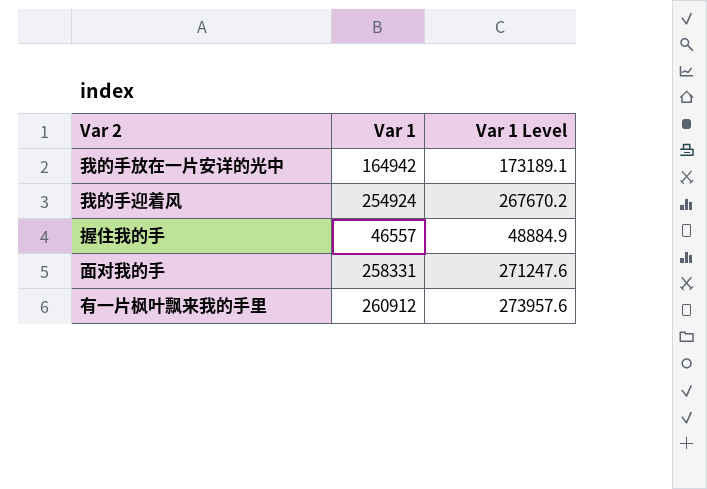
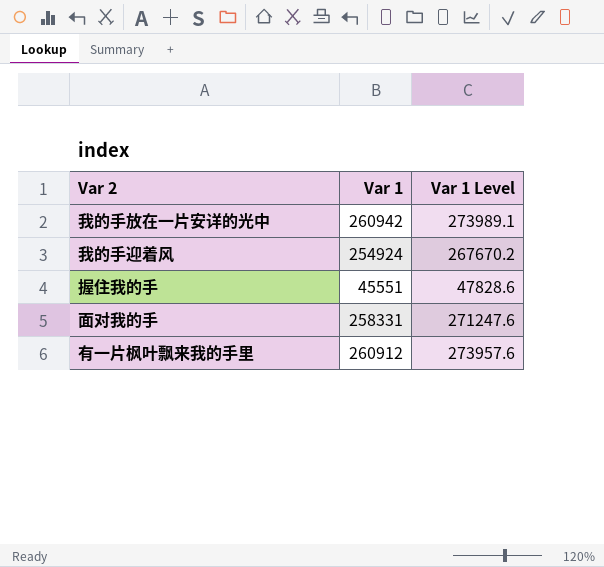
我的手放在一片安详的光中 | Var 1: 164942 -> 260942
我的手放在一片安详的光中 | Var 1 Level: 173189.1 -> 273989.1
握住我的手 | Var 1: 46557 -> 45551
握住我的手 | Var 1 Level: 48884.9 -> 47828.6

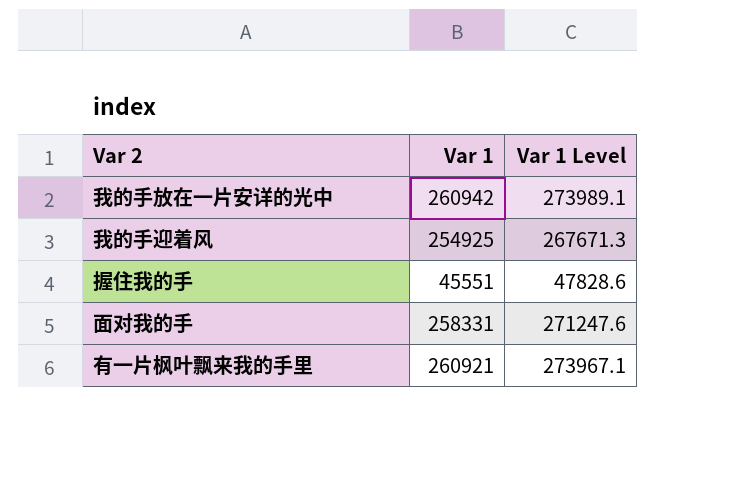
我的手迎着风 | Var 1: 254924 -> 254925
我的手迎着风 | Var 1 Level: 267670.2 -> 267671.3
有一片枫叶飘来我的手里 | Var 1: 260912 -> 260921
有一片枫叶飘来我的手里 | Var 1 Level: 273957.6 -> 273967.1

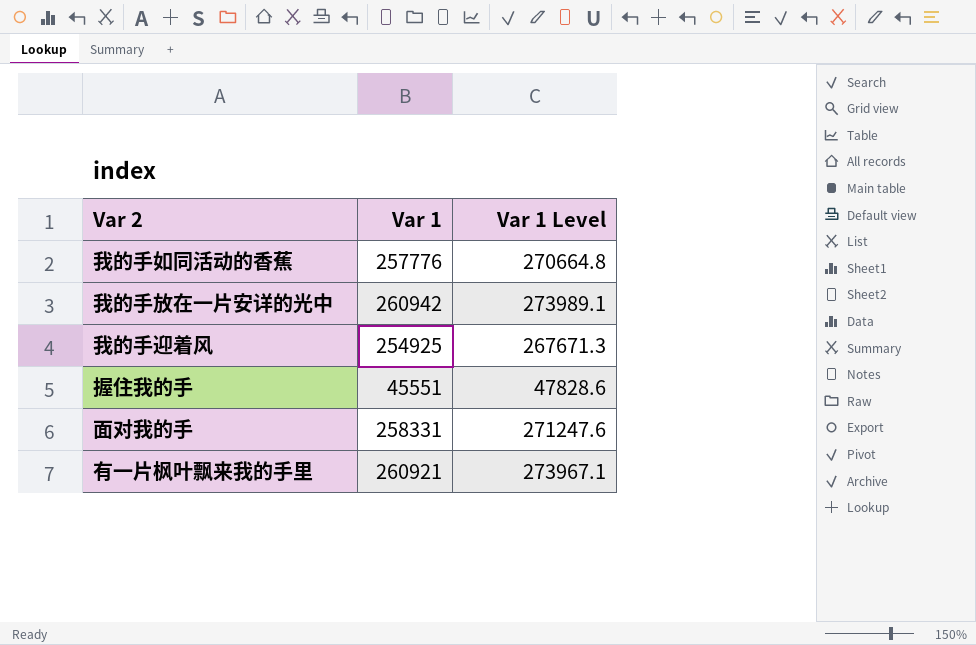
row 我的手如同活动的香蕉: none -> 257776 | 270664.8

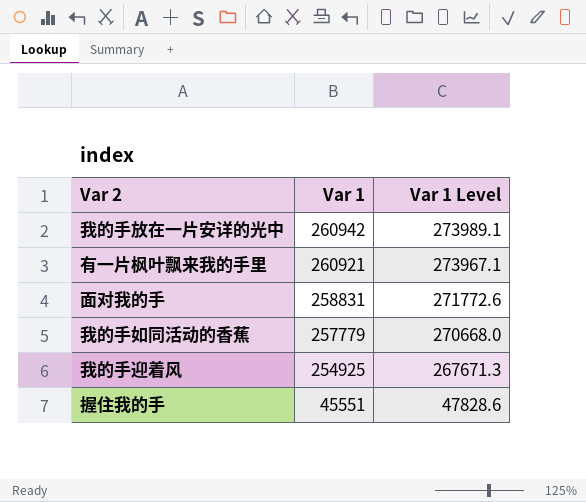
row order: none -> Var 1 descending
面对我的手 | Var 1: 258331 -> 258831
面对我的手 | Var 1 Level: 271247.6 -> 271772.6
我的手如同活动的香蕉 | Var 1: 257776 -> 257779
我的手如同活动的香蕉 | Var 1 Level: 270664.8 -> 270668.0

